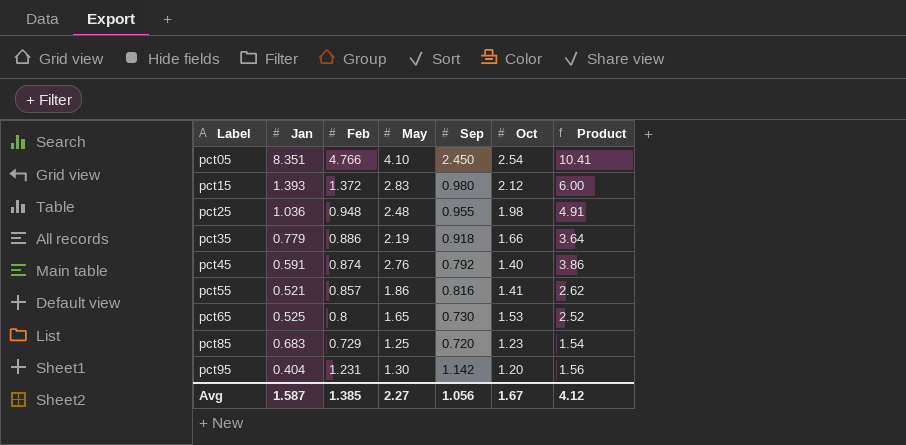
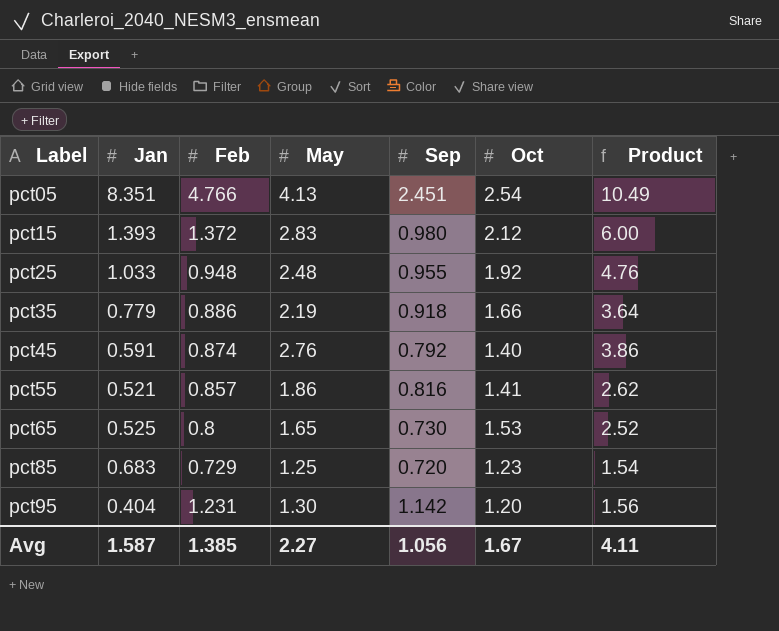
pct05 | May: 4.10 -> 4.13
pct05 | Sep: 2.450 -> 2.451
pct05 | Product: 10.41 -> 10.49
pct25 | Jan: 1.036 -> 1.033
pct25 | Oct: 1.98 -> 1.92
pct25 | Product: 4.91 -> 4.76
Avg | Product: 4.12 -> 4.11

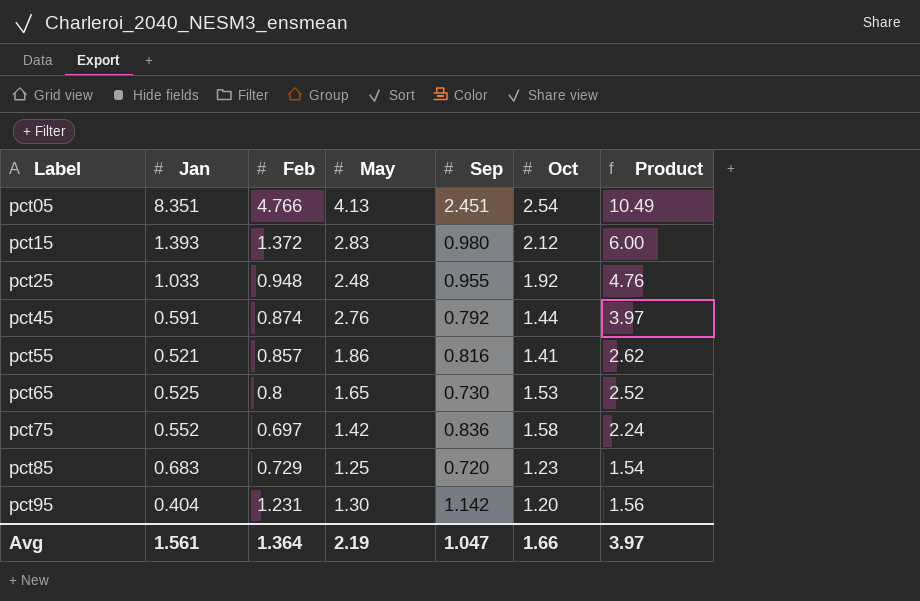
row pct35: 0.779 | 0.886 | 2.19 | 0.918 | 1.66 | 3.64 -> none
pct45 | Oct: 1.40 -> 1.44
pct45 | Product: 3.86 -> 3.97
row pct75: none -> 0.552 | 0.697 | 1.42 | 0.836 | 1.58 | 2.24
Avg | Jan: 1.587 -> 1.561
Avg | Feb: 1.385 -> 1.364
Avg | May: 2.27 -> 2.19
Avg | Sep: 1.056 -> 1.047
Avg | Oct: 1.67 -> 1.66
Avg | Product: 4.11 -> 3.97

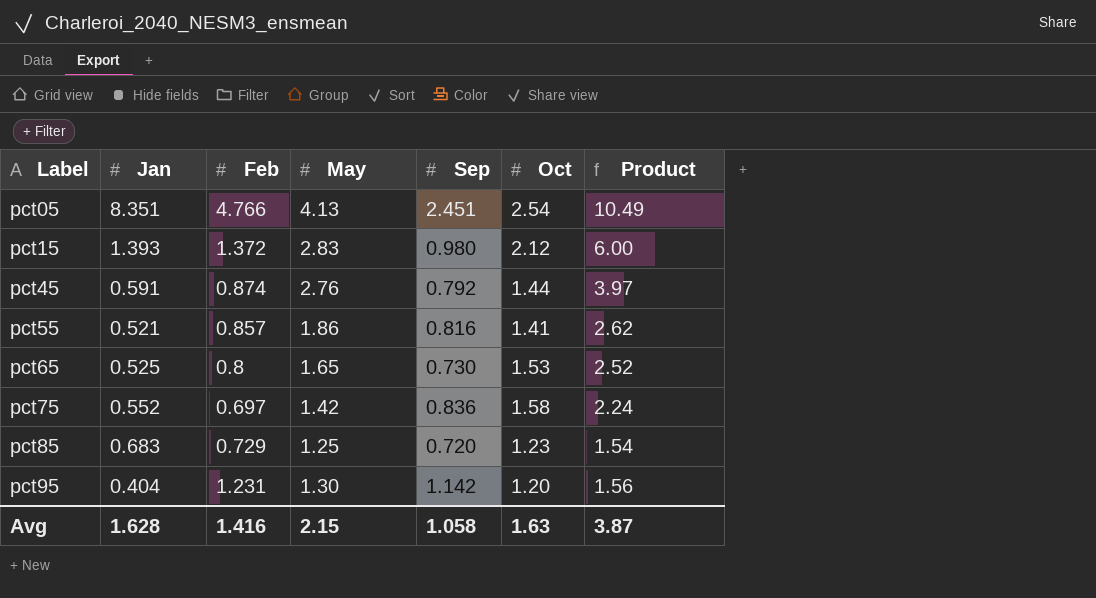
row pct25: 1.033 | 0.948 | 2.48 | 0.955 | 1.92 | 4.76 -> none
Avg | Jan: 1.561 -> 1.628
Avg | Feb: 1.364 -> 1.416
Avg | May: 2.19 -> 2.15
Avg | Sep: 1.047 -> 1.058
Avg | Oct: 1.66 -> 1.63
Avg | Product: 3.97 -> 3.87

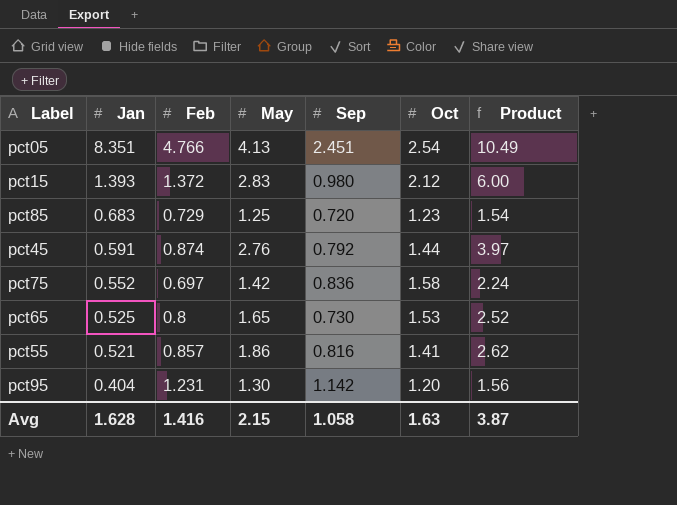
row order: Label ascending -> Jan descending

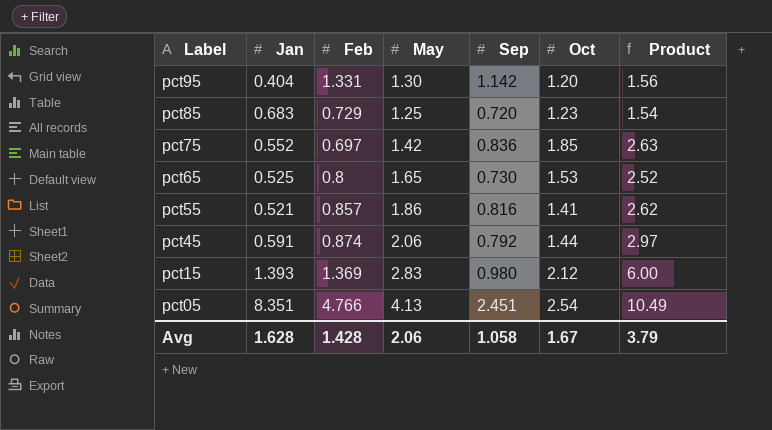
row order: Jan descending -> Label descending
pct95 | Feb: 1.231 -> 1.331
pct75 | Oct: 1.58 -> 1.85
pct75 | Product: 2.24 -> 2.63
pct45 | May: 2.76 -> 2.06
pct45 | Product: 3.97 -> 2.97
pct15 | Feb: 1.372 -> 1.369
Avg | Feb: 1.416 -> 1.428
Avg | May: 2.15 -> 2.06
Avg | Oct: 1.63 -> 1.67
Avg | Product: 3.87 -> 3.79

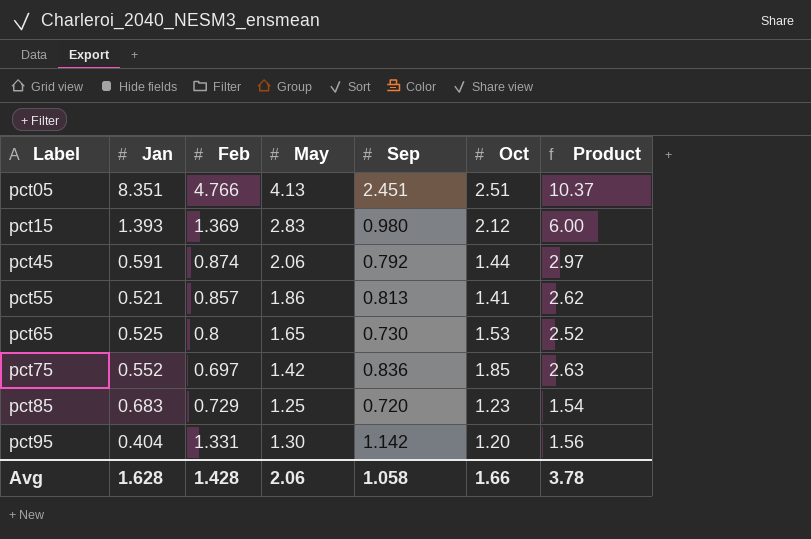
row order: Label descending -> Label ascending
pct05 | Oct: 2.54 -> 2.51
pct05 | Product: 10.49 -> 10.37
pct55 | Sep: 0.816 -> 0.813
Avg | Oct: 1.67 -> 1.66
Avg | Product: 3.79 -> 3.78

